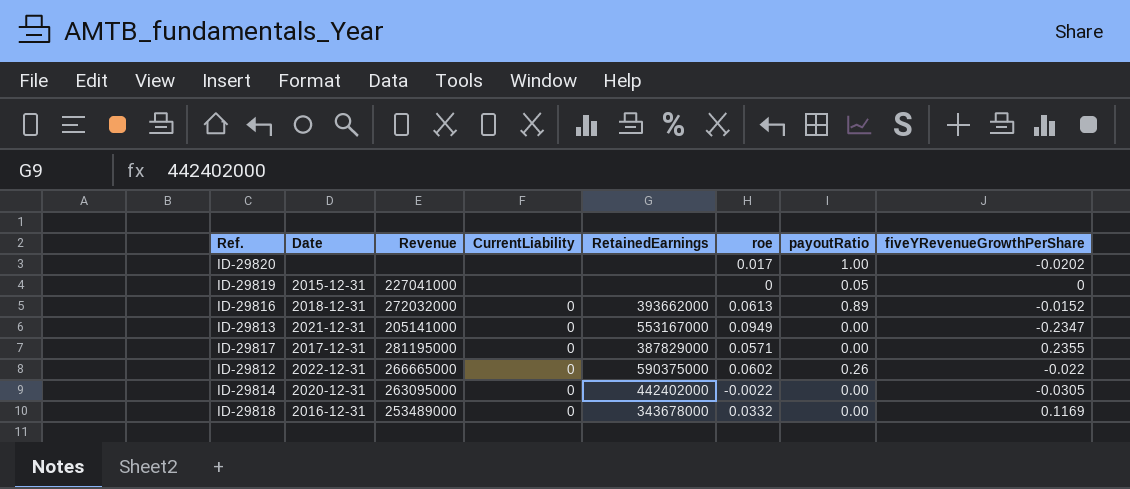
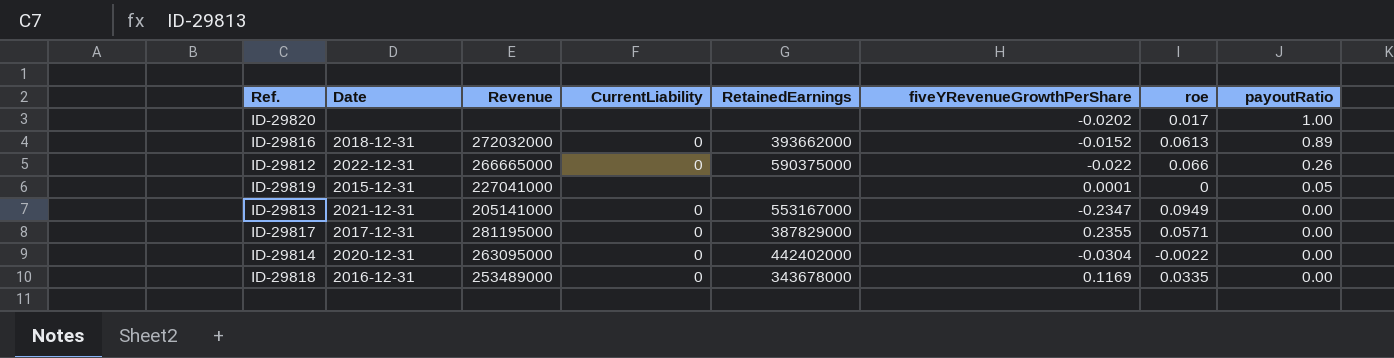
row order: none -> payoutRatio descending
column fiveYRevenueGrowthPerShare | position: 8 -> 6
ID-29812 | roe: 0.0602 -> 0.066
ID-29819 | fiveYRevenueGrowthPerShare: 0 -> 0.0001
ID-29814 | fiveYRevenueGrowthPerShare: -0.0305 -> -0.0304
ID-29818 | roe: 0.0332 -> 0.0335

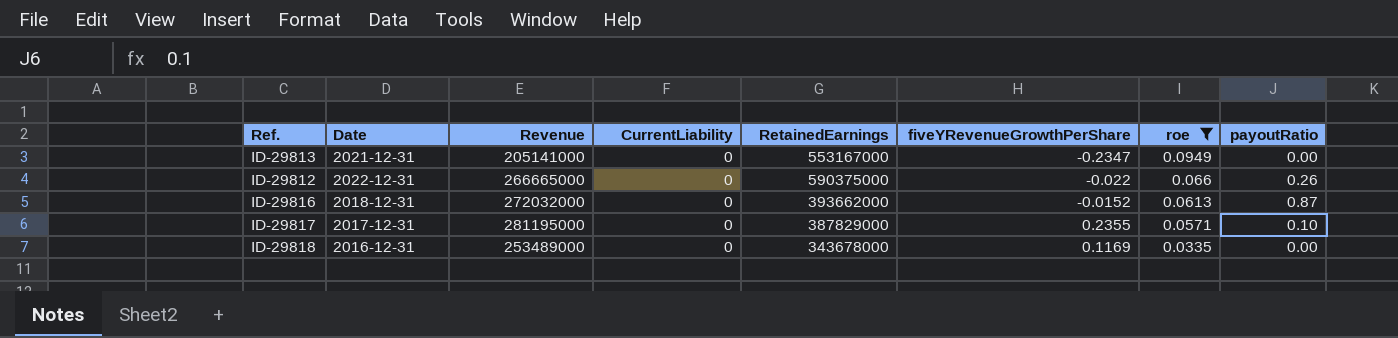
filter: none -> roe >= 0.0335
row order: payoutRatio descending -> roe descending
ID-29816 | payoutRatio: 0.89 -> 0.87
ID-29817 | payoutRatio: 0.00 -> 0.10

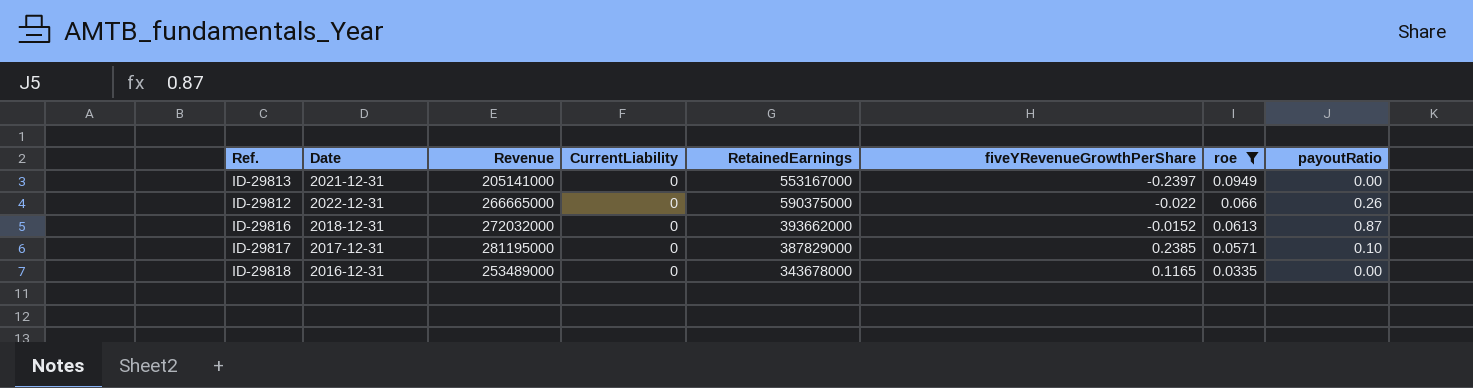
ID-29813 | fiveYRevenueGrowthPerShare: -0.2347 -> -0.2397
ID-29817 | fiveYRevenueGrowthPerShare: 0.2355 -> 0.2385
ID-29818 | fiveYRevenueGrowthPerShare: 0.1169 -> 0.1165

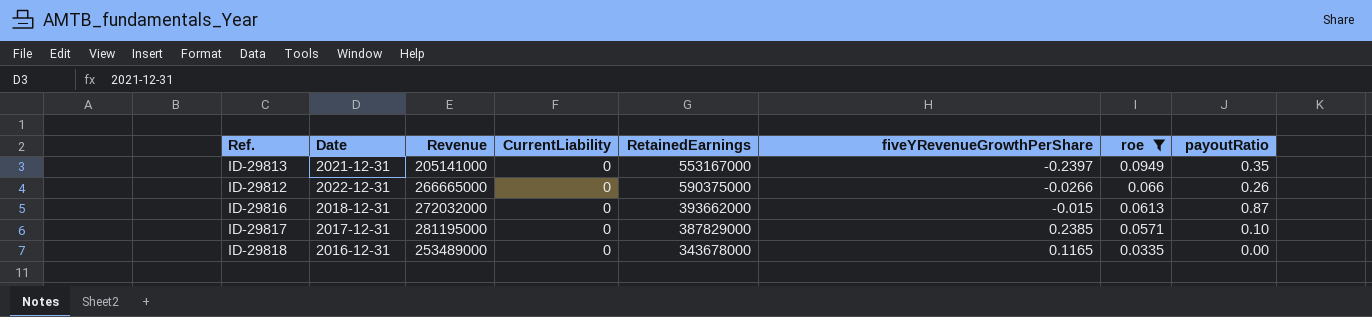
ID-29813 | payoutRatio: 0.00 -> 0.35
ID-29812 | fiveYRevenueGrowthPerShare: -0.022 -> -0.0266
ID-29816 | fiveYRevenueGrowthPerShare: -0.0152 -> -0.015

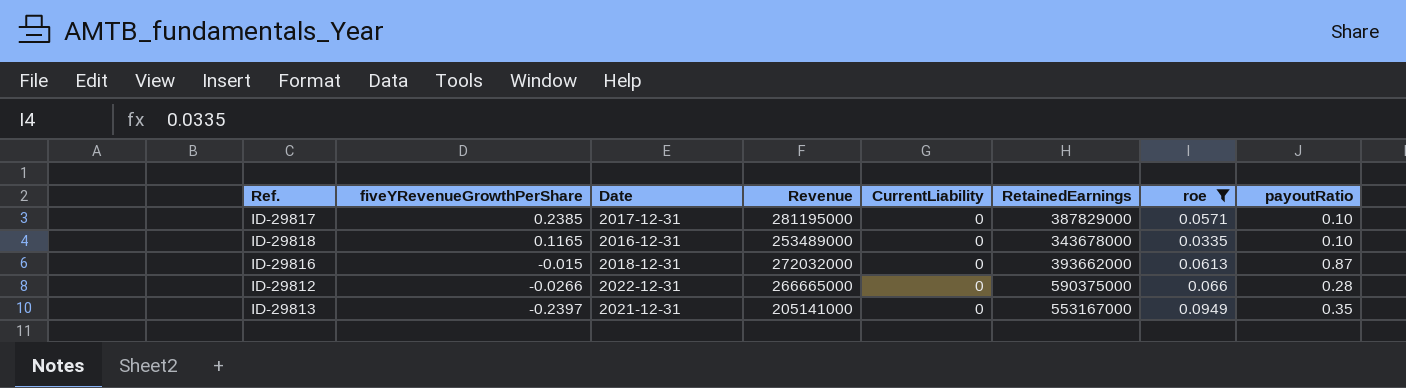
row order: roe descending -> fiveYRevenueGrowthPerShare descending
column fiveYRevenueGrowthPerShare | position: 6 -> 2
ID-29818 | payoutRatio: 0.00 -> 0.10
ID-29812 | payoutRatio: 0.26 -> 0.28

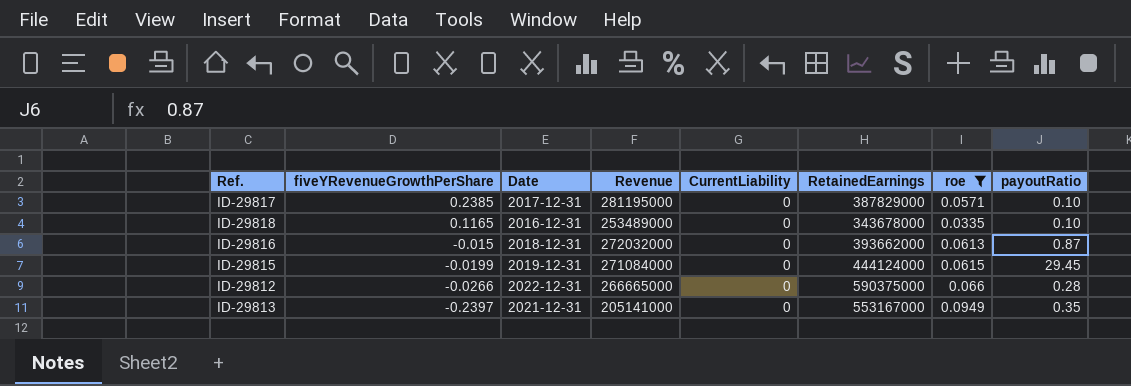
row ID-29815: none -> -0.0199 | 2019-12-31 | 271084000 | 0 | 444124000 | 0.0615 | 29.45

